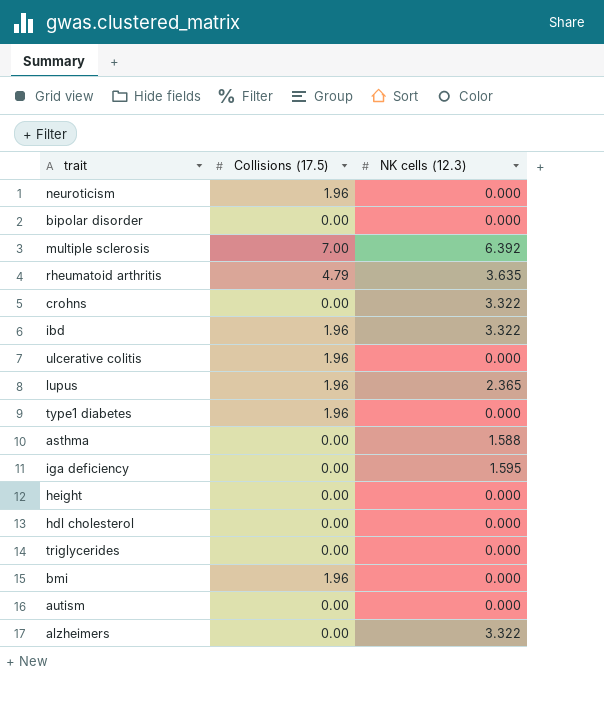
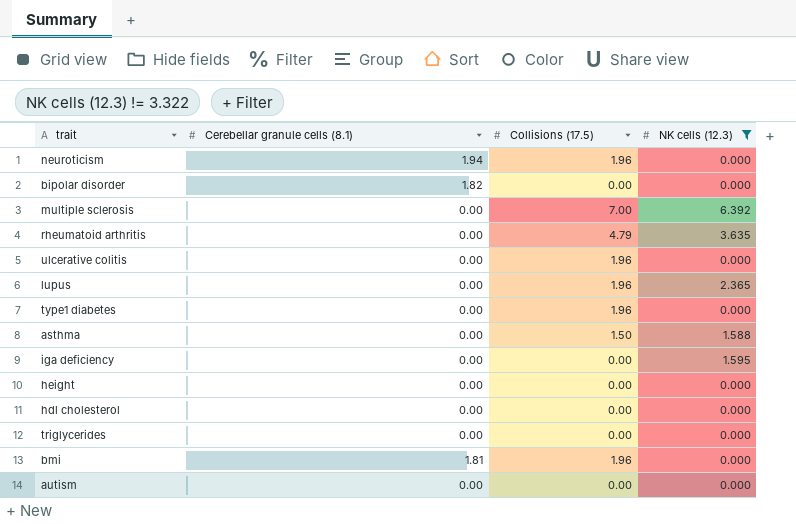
filter: none -> NK cells (12.3) != 3.322
column Cerebellar granule cells (8.1) | position: none -> 2
asthma | Collisions (17.5): 0.00 -> 1.50

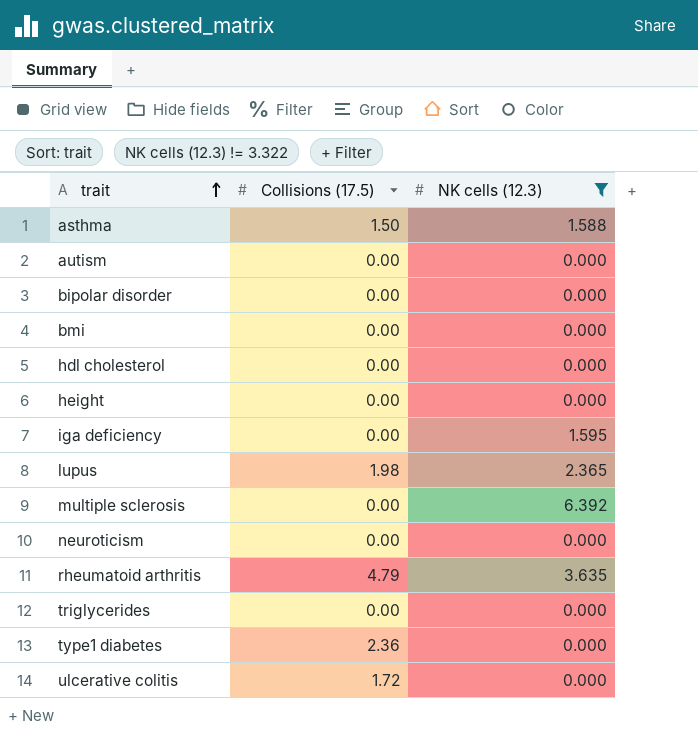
row order: none -> trait ascending
column Cerebellar granule cells (8.1) | position: 2 -> none
bmi | Collisions (17.5): 1.96 -> 0.00
lupus | Collisions (17.5): 1.96 -> 1.98
multiple sclerosis | Collisions (17.5): 7.00 -> 0.00
neuroticism | Collisions (17.5): 1.96 -> 0.00
type1 diabetes | Collisions (17.5): 1.96 -> 2.36
ulcerative colitis | Collisions (17.5): 1.96 -> 1.72

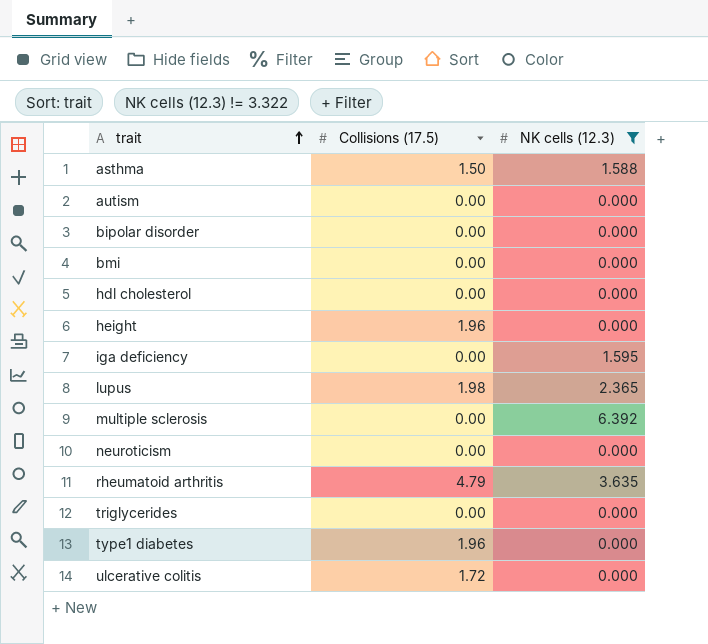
height | Collisions (17.5): 0.00 -> 1.96
type1 diabetes | Collisions (17.5): 2.36 -> 1.96

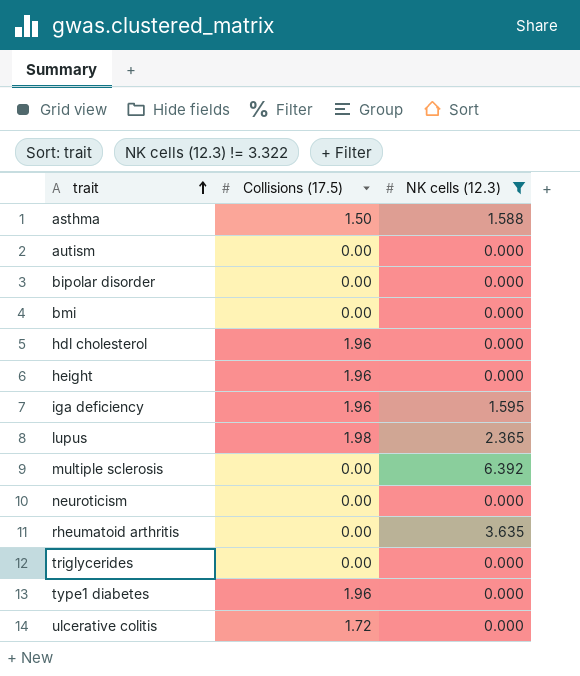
hdl cholesterol | Collisions (17.5): 0.00 -> 1.96
iga deficiency | Collisions (17.5): 0.00 -> 1.96
rheumatoid arthritis | Collisions (17.5): 4.79 -> 0.00

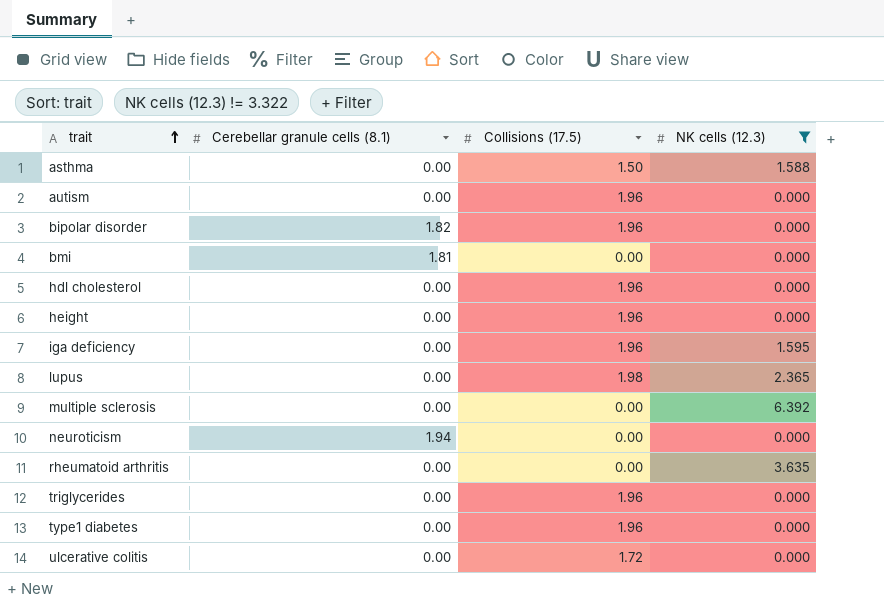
column Cerebellar granule cells (8.1) | position: none -> 2
autism | Collisions (17.5): 0.00 -> 1.96
bipolar disorder | Collisions (17.5): 0.00 -> 1.96
triglycerides | Collisions (17.5): 0.00 -> 1.96

